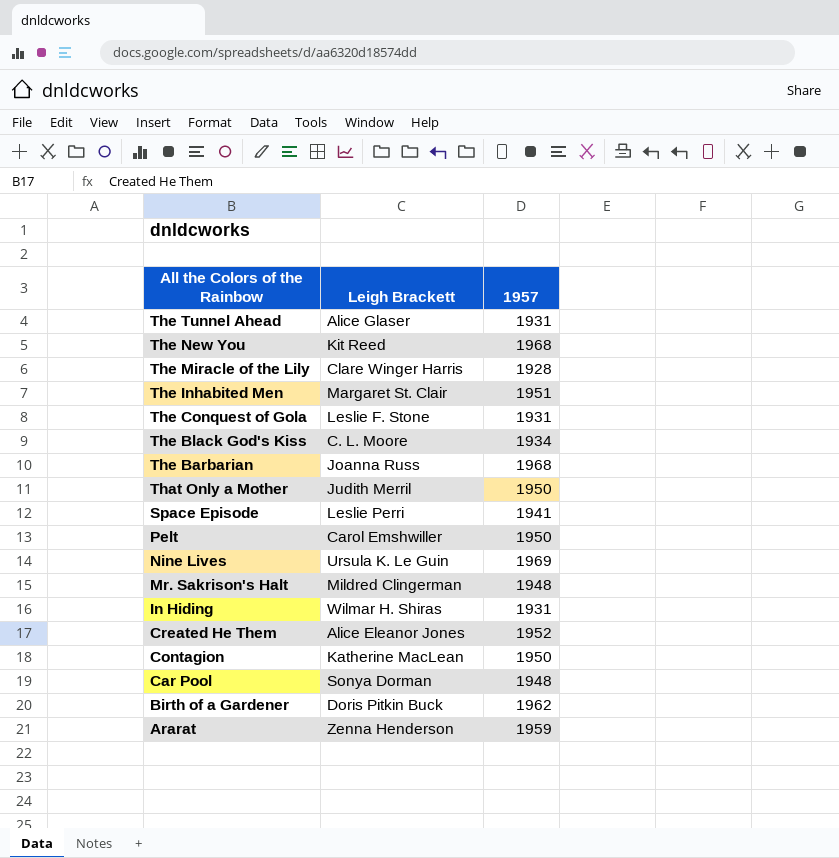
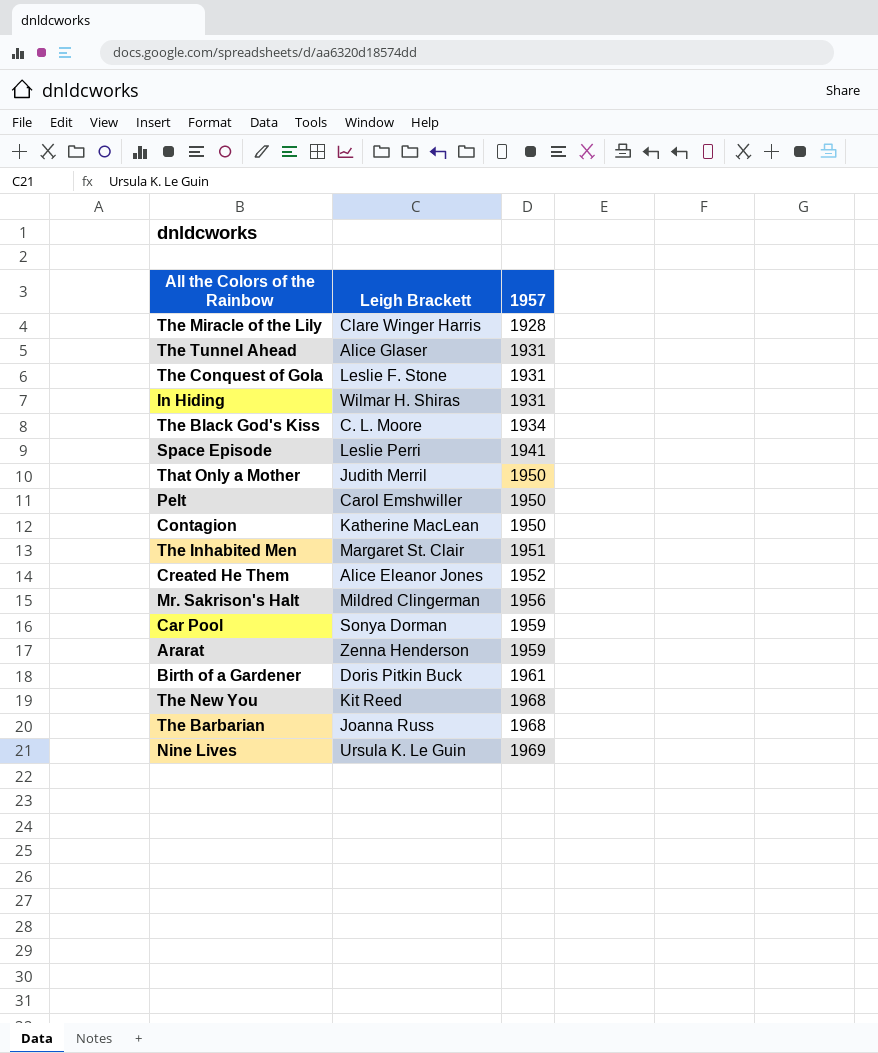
row order: All the Colors of the Rainbow descending -> 1957 ascending
Mr. Sakrison's Halt | 1957: 1948 -> 1956
Car Pool | 1957: 1948 -> 1959
Birth of a Gardener | 1957: 1962 -> 1961

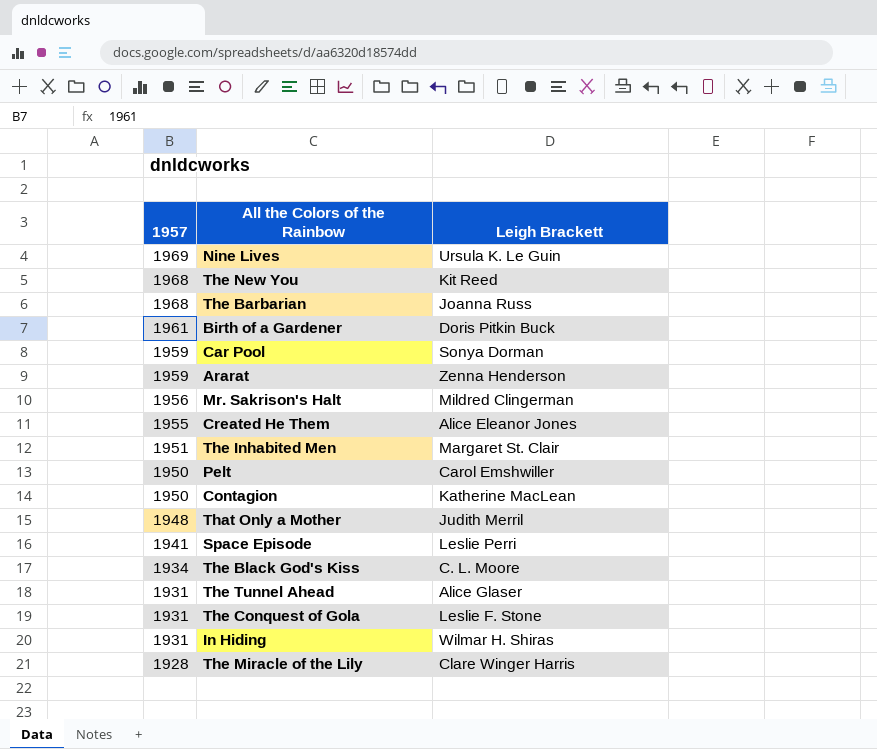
row order: 1957 ascending -> 1957 descending
column 1957 | position: 3 -> 1
Created He Them | 1957: 1952 -> 1955
That Only a Mother | 1957: 1950 -> 1948

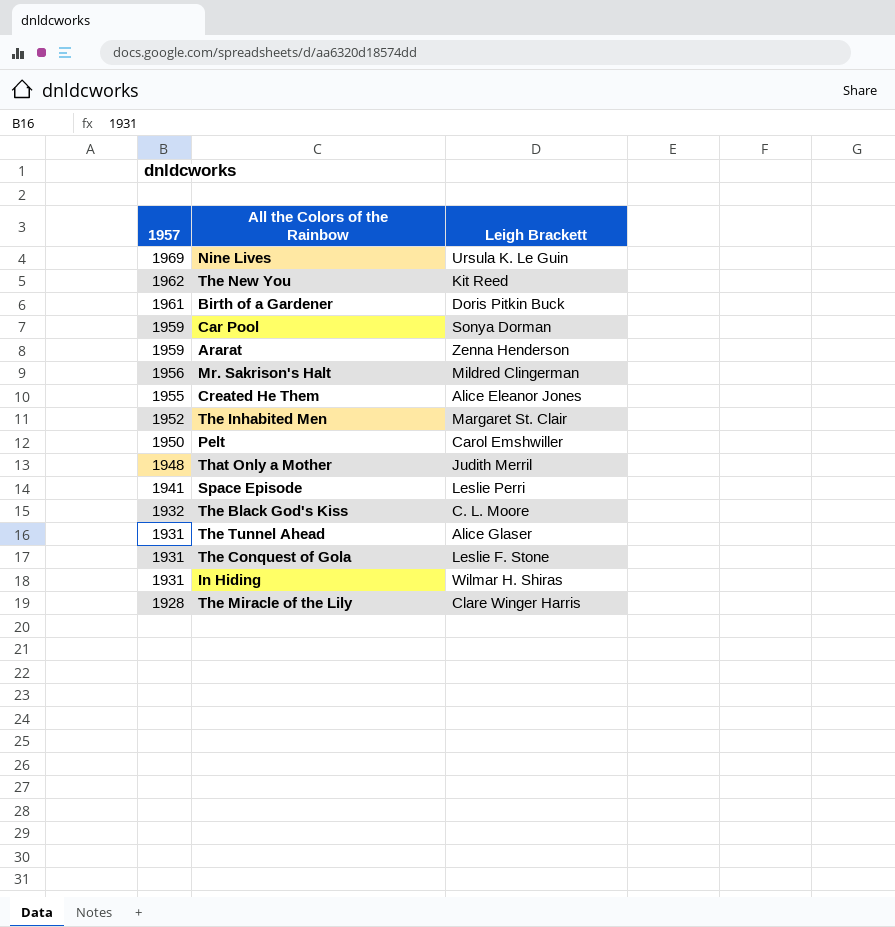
row The Barbarian: 1968 | Joanna Russ -> none
row Contagion: 1950 | Katherine MacLean -> none
The New You | 1957: 1968 -> 1962
The Inhabited Men | 1957: 1951 -> 1952
The Black God's Kiss | 1957: 1934 -> 1932

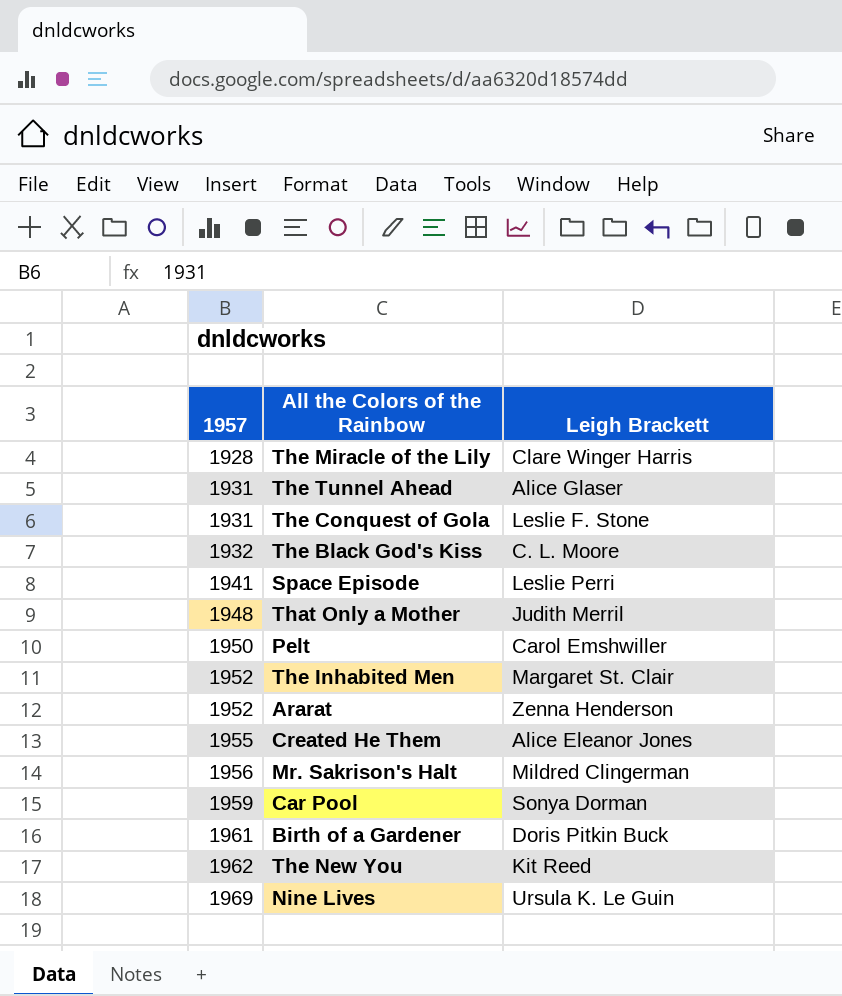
row order: 1957 descending -> 1957 ascending
row In Hiding: 1931 | Wilmar H. Shiras -> none
Ararat | 1957: 1959 -> 1952

